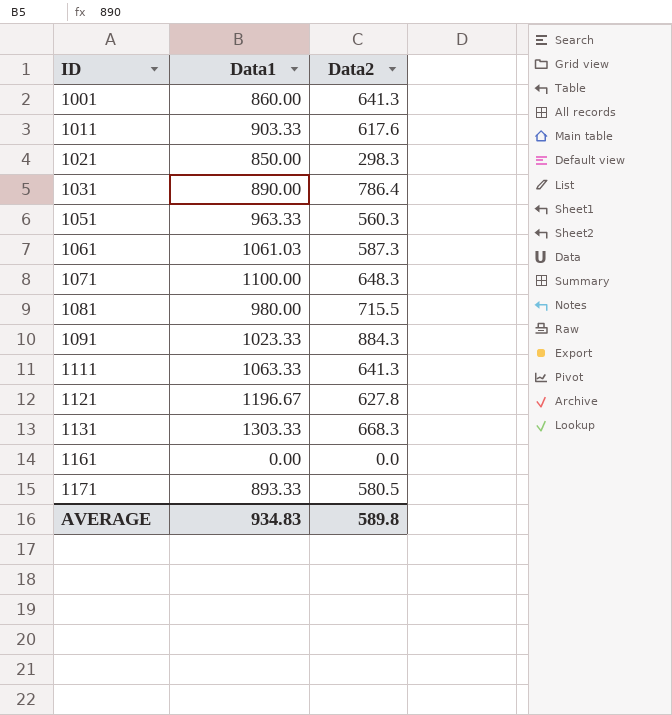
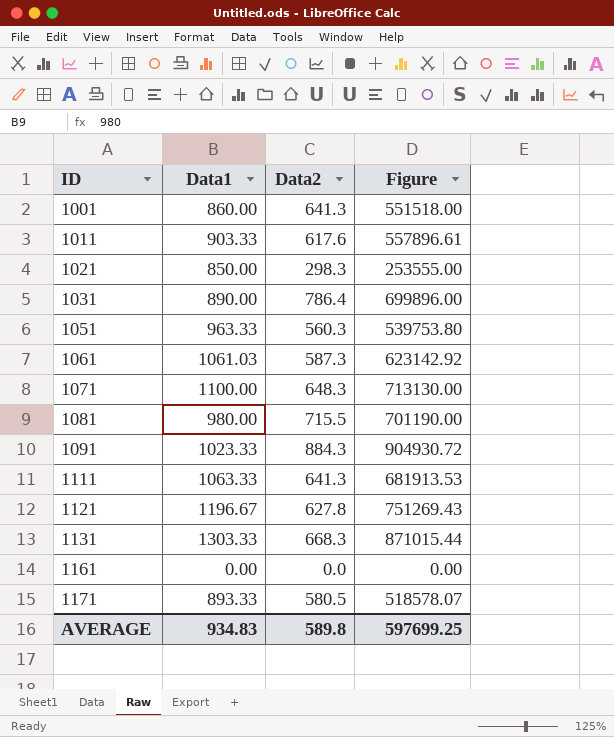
column Figure | formula: none -> [Data1] * [Data2]

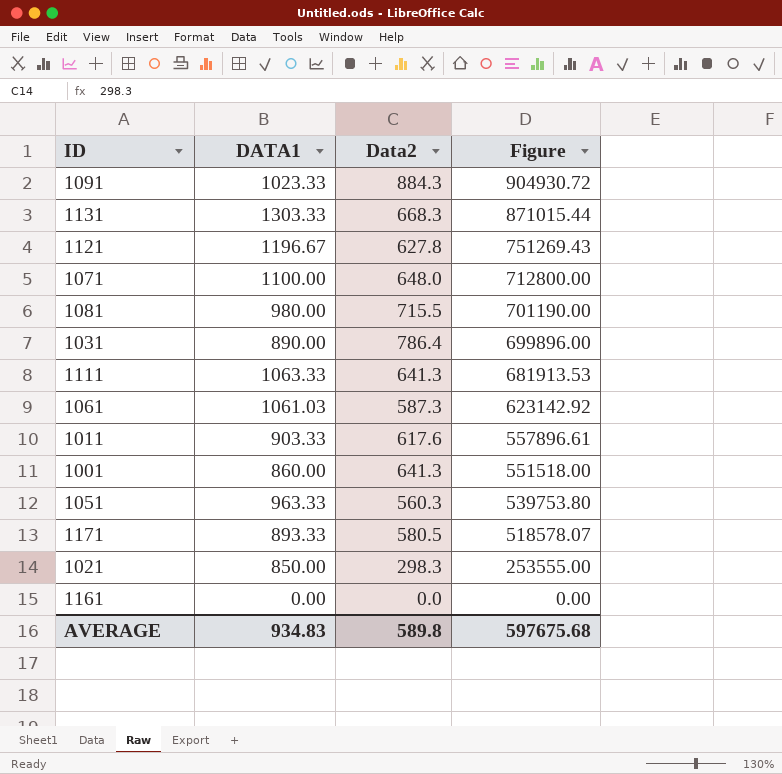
row order: ID ascending -> Figure descending
column name: Data1 -> DATA1
1071 | Data2: 648.3 -> 648.0
1071 | Figure: 713130.00 -> 712800.00
AVERAGE | Figure: 597699.25 -> 597675.68

